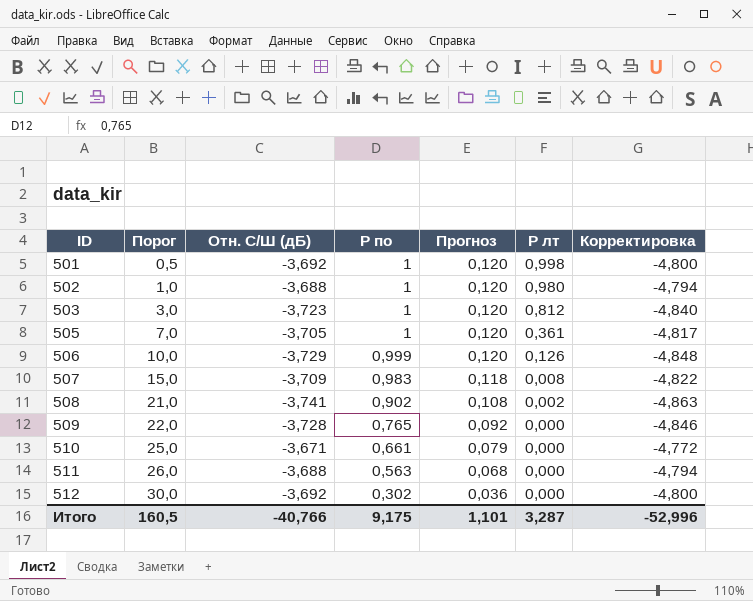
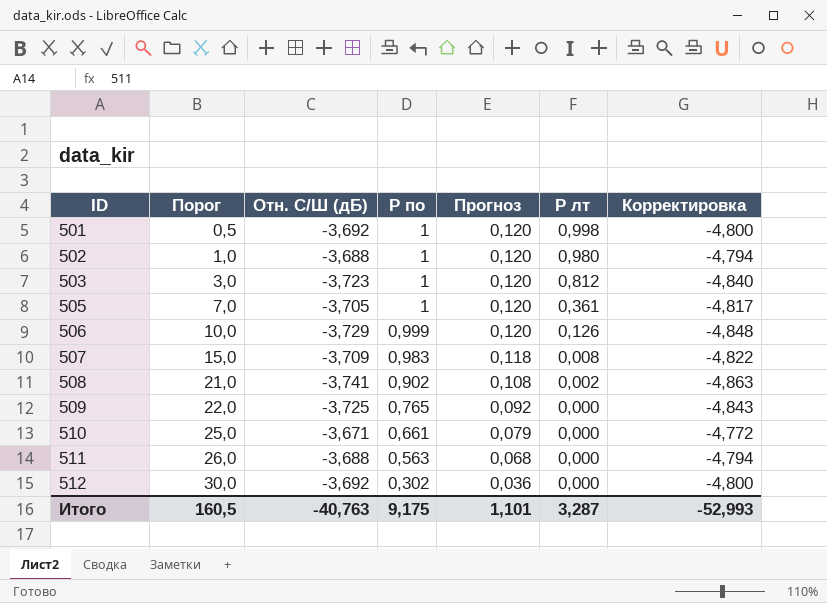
509 | Отн. С/Ш (дБ): -3,728 -> -3,725
509 | Корректировка: -4,846 -> -4,843
Итого | Отн. С/Ш (дБ): -40,766 -> -40,763
Итого | Корректировка: -52,996 -> -52,993

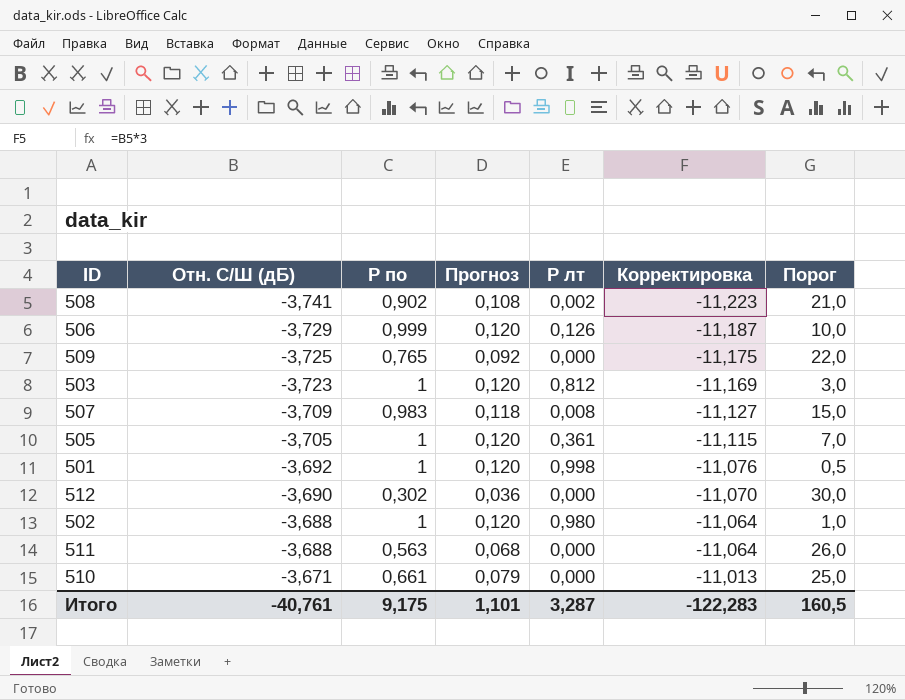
row order: ID ascending -> Отн. С/Ш (дБ) ascending
column Корректировка | formula: [Отн. С/Ш (дБ)] * 1,3 -> [Отн. С/Ш (дБ)] * 3
column Порог | position: 2 -> 7
512 | Отн. С/Ш (дБ): -3,692 -> -3,690
Итого | Отн. С/Ш (дБ): -40,763 -> -40,761
Итого | Корректировка: -52,993 -> -122,283

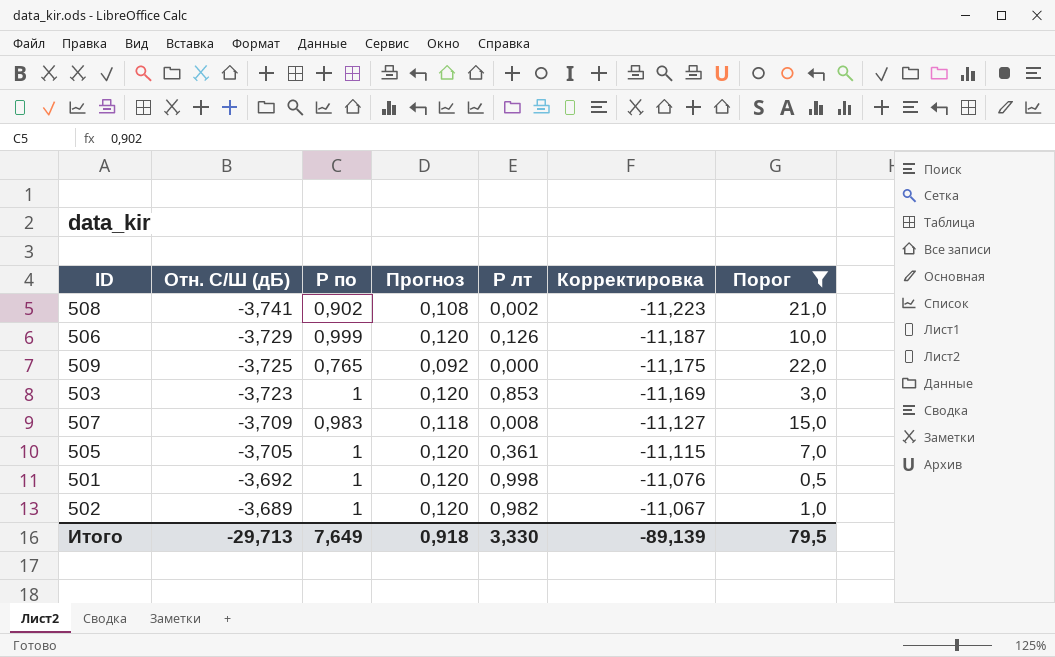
filter: none -> Порог <= 22,0
503 | P лт: 0,812 -> 0,853
502 | Отн. С/Ш (дБ): -3,688 -> -3,689
502 | P лт: 0,980 -> 0,982
502 | Корректировка: -11,064 -> -11,067
Итого | Отн. С/Ш (дБ): -40,761 -> -29,713
Итого | P по: 9,175 -> 7,649
Итого | Прогноз: 1,101 -> 0,918
Итого | P лт: 3,287 -> 3,330
Итого | Корректировка: -122,283 -> -89,139
Итого | Порог: 160,5 -> 79,5

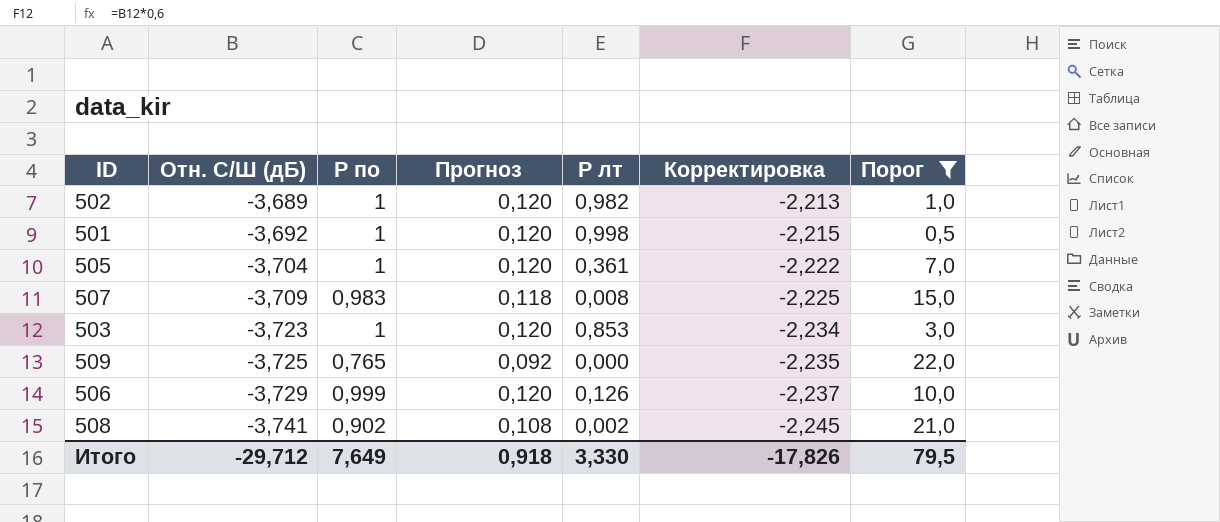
row order: Отн. С/Ш (дБ) ascending -> Отн. С/Ш (дБ) descending
column Корректировка | formula: [Отн. С/Ш (дБ)] * 3 -> [Отн. С/Ш (дБ)] * 0,6
505 | Отн. С/Ш (дБ): -3,705 -> -3,704
Итого | Отн. С/Ш (дБ): -29,713 -> -29,712
Итого | Корректировка: -89,139 -> -17,826

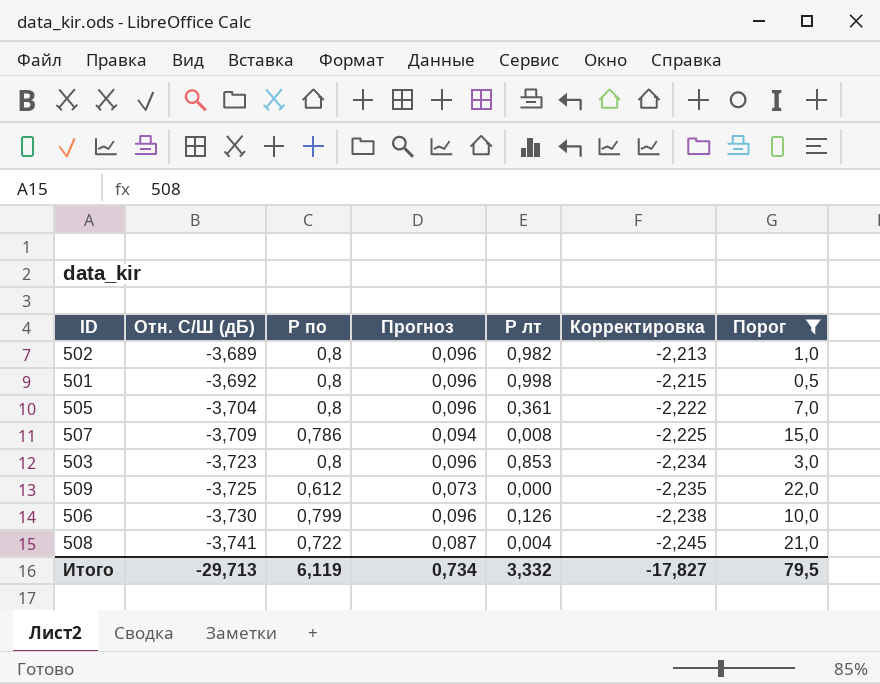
502 | P по: 1 -> 0,8
502 | Прогноз: 0,120 -> 0,096
501 | P по: 1 -> 0,8
501 | Прогноз: 0,120 -> 0,096
505 | P по: 1 -> 0,8
505 | Прогноз: 0,120 -> 0,096
507 | P по: 0,983 -> 0,786
507 | Прогноз: 0,118 -> 0,094
503 | P по: 1 -> 0,8
503 | Прогноз: 0,120 -> 0,096
509 | P по: 0,765 -> 0,612
509 | Прогноз: 0,092 -> 0,073
506 | Отн. С/Ш (дБ): -3,729 -> -3,730
506 | P по: 0,999 -> 0,799
506 | Прогноз: 0,120 -> 0,096
506 | Корректировка: -2,237 -> -2,238
508 | P по: 0,902 -> 0,722
508 | Прогноз: 0,108 -> 0,087
508 | P лт: 0,002 -> 0,004
Итого | Отн. С/Ш (дБ): -29,712 -> -29,713
Итого | P по: 7,649 -> 6,119
Итого | Прогноз: 0,918 -> 0,734
Итого | P лт: 3,330 -> 3,332
Итого | Корректировка: -17,826 -> -17,827

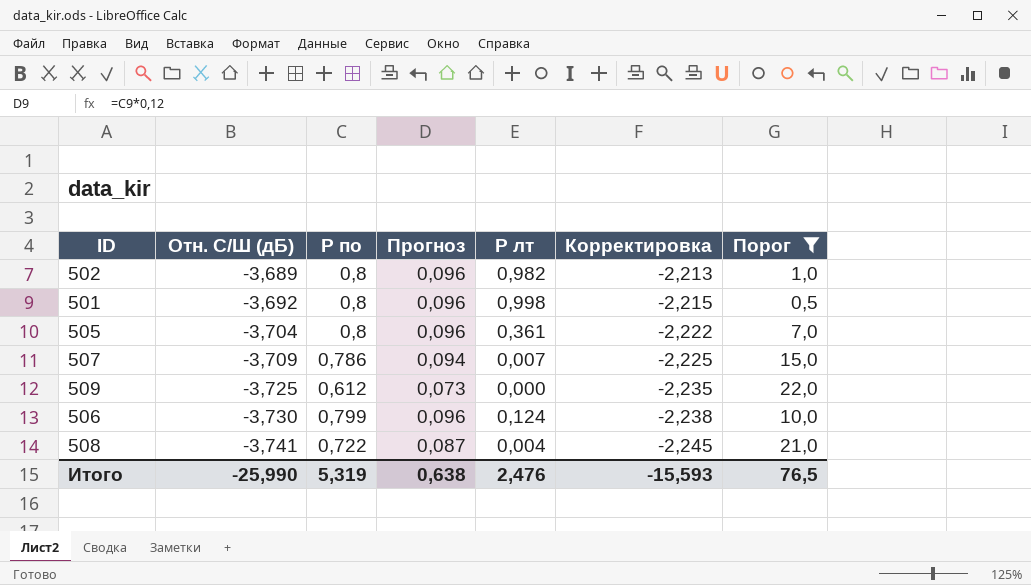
row 503: -3,723 | 0,8 | 0,096 | 0,853 | -2,234 | 3,0 -> none
507 | P лт: 0,008 -> 0,007
506 | P лт: 0,126 -> 0,124
Итого | Отн. С/Ш (дБ): -29,713 -> -25,990
Итого | P по: 6,119 -> 5,319
Итого | Прогноз: 0,734 -> 0,638
Итого | P лт: 3,332 -> 2,476
Итого | Корректировка: -17,827 -> -15,593
Итого | Порог: 79,5 -> 76,5

